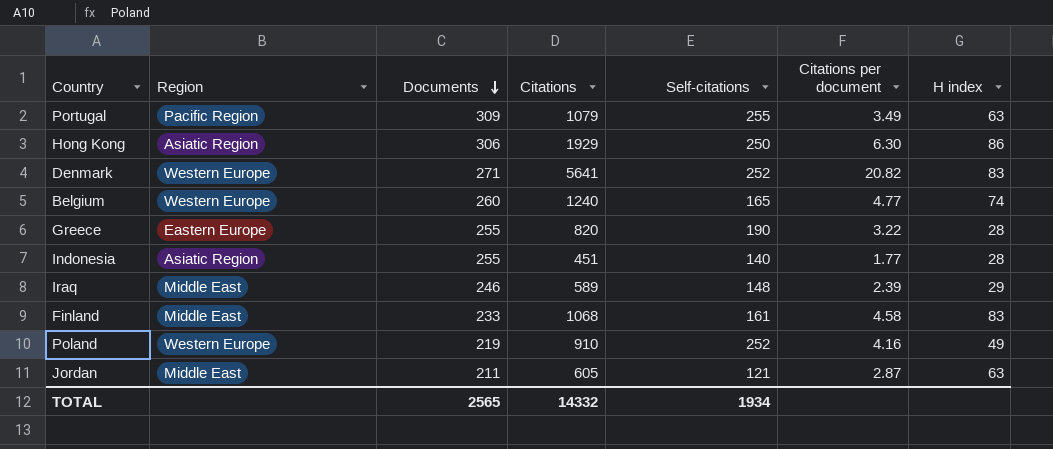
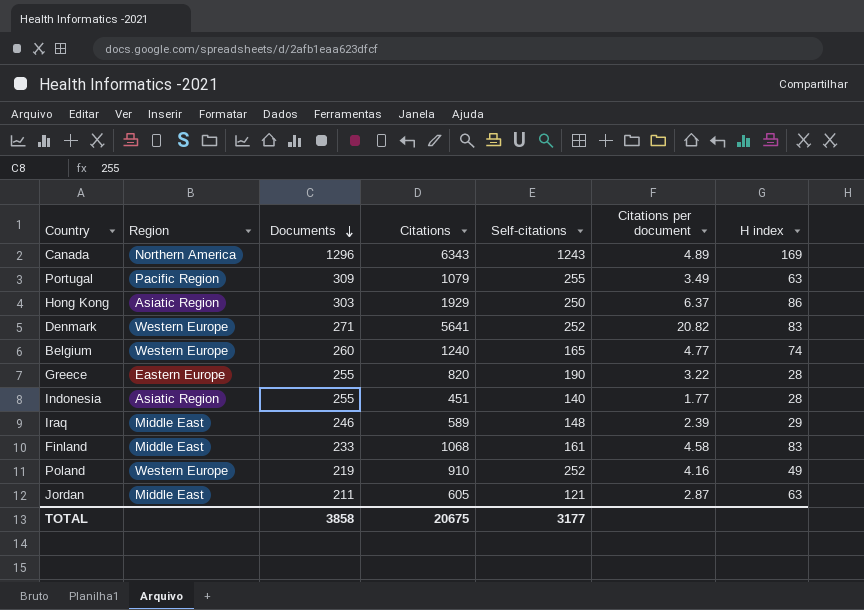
row Canada: none -> Northern America | 1296 | 6343 | 1243 | 4.89 | 169
Hong Kong | Documents: 306 -> 303
Hong Kong | Citations per document: 6.30 -> 6.37
TOTAL | Documents: 2565 -> 3858
TOTAL | Citations: 14332 -> 20675
TOTAL | Self-citations: 1934 -> 3177

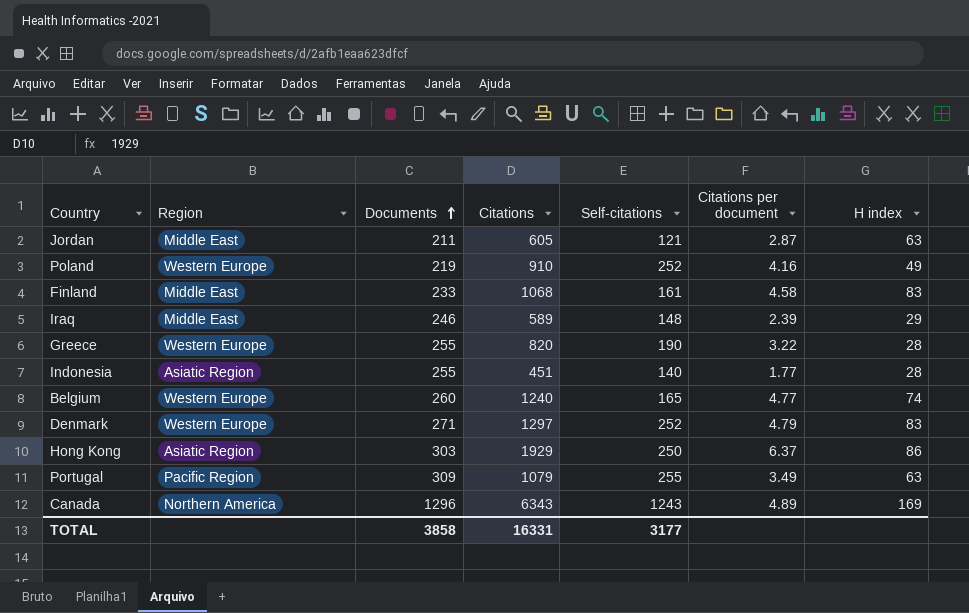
row order: Documents descending -> Documents ascending
Greece | Region: Eastern Europe -> Western Europe
Denmark | Citations: 5641 -> 1297
Denmark | Citations per document: 20.82 -> 4.79
TOTAL | Citations: 20675 -> 16331

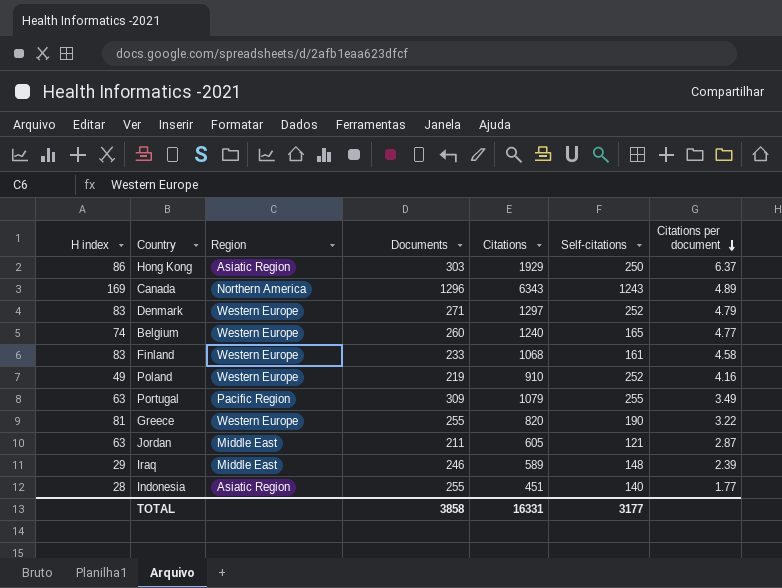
row order: Documents ascending -> Citations per document descending
column H index | position: 7 -> 1
Finland | Region: Middle East -> Western Europe
Greece | H index: 28 -> 81

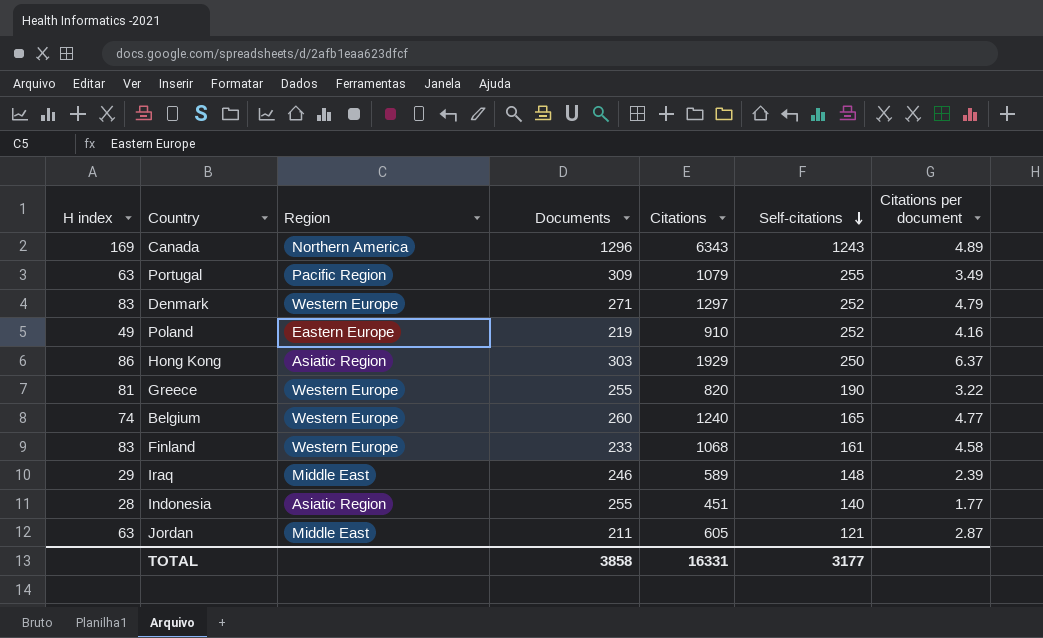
row order: Citations per document descending -> Self-citations descending
Poland | Region: Western Europe -> Eastern Europe

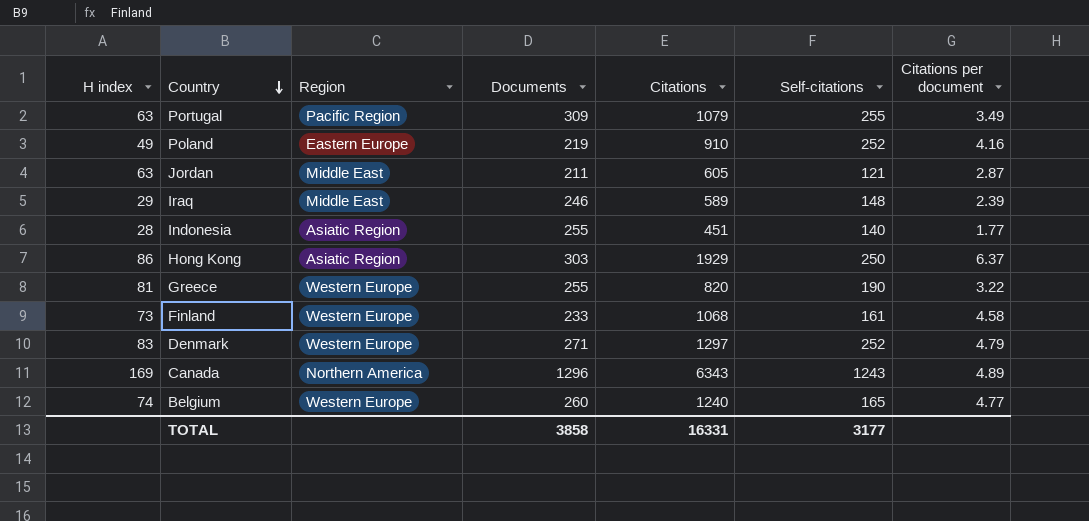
row order: Self-citations descending -> Country descending
Finland | H index: 83 -> 73

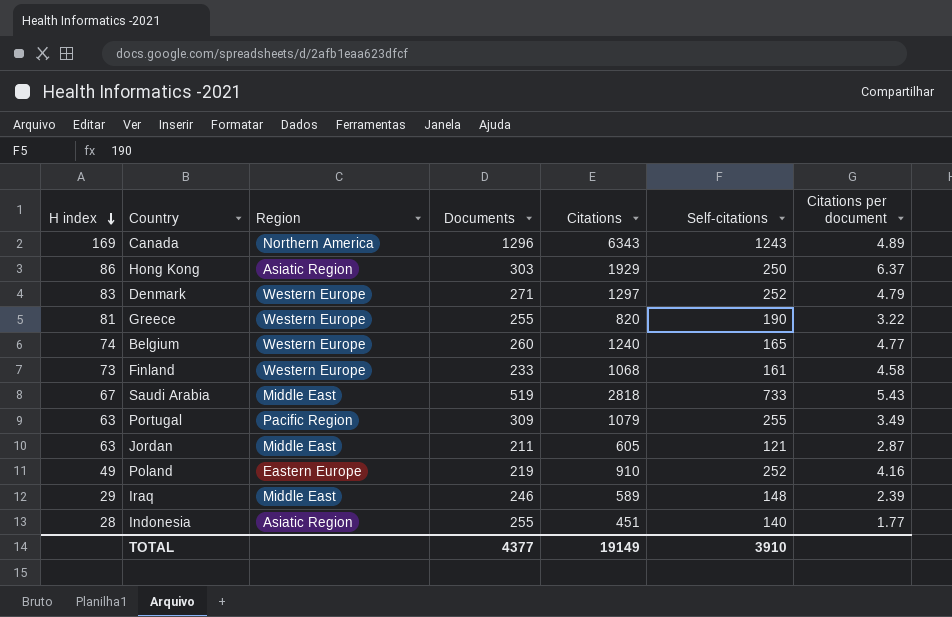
row order: Country descending -> H index descending
row Saudi Arabia: none -> 67 | Middle East | 519 | 2818 | 733 | 5.43
TOTAL | Documents: 3858 -> 4377
TOTAL | Citations: 16331 -> 19149
TOTAL | Self-citations: 3177 -> 3910

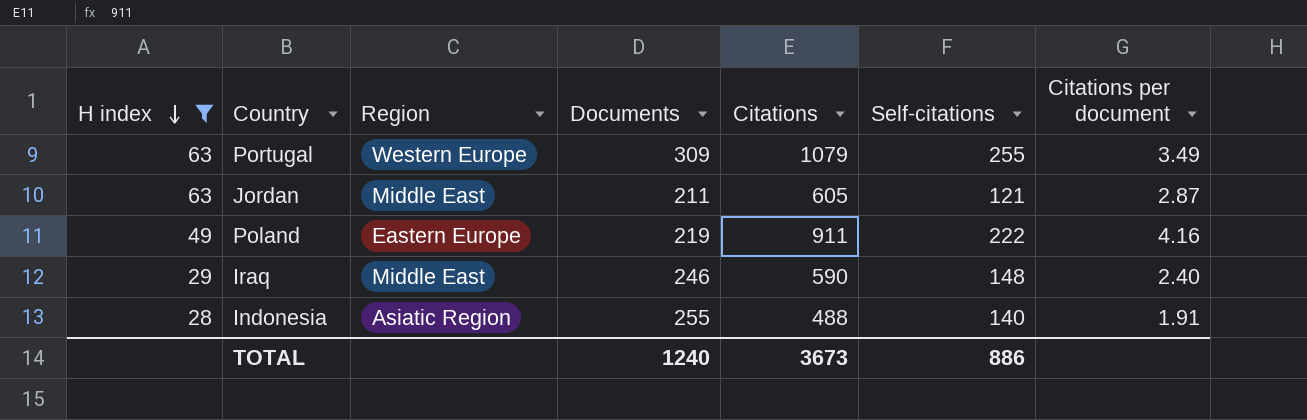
filter: none -> H index <= 63
Portugal | Region: Pacific Region -> Western Europe
Poland | Citations: 910 -> 911
Poland | Self-citations: 252 -> 222
Iraq | Citations: 589 -> 590
Iraq | Citations per document: 2.39 -> 2.40
Indonesia | Citations: 451 -> 488
Indonesia | Citations per document: 1.77 -> 1.91
TOTAL | Documents: 4377 -> 1240
TOTAL | Citations: 19149 -> 3673
TOTAL | Self-citations: 3910 -> 886

